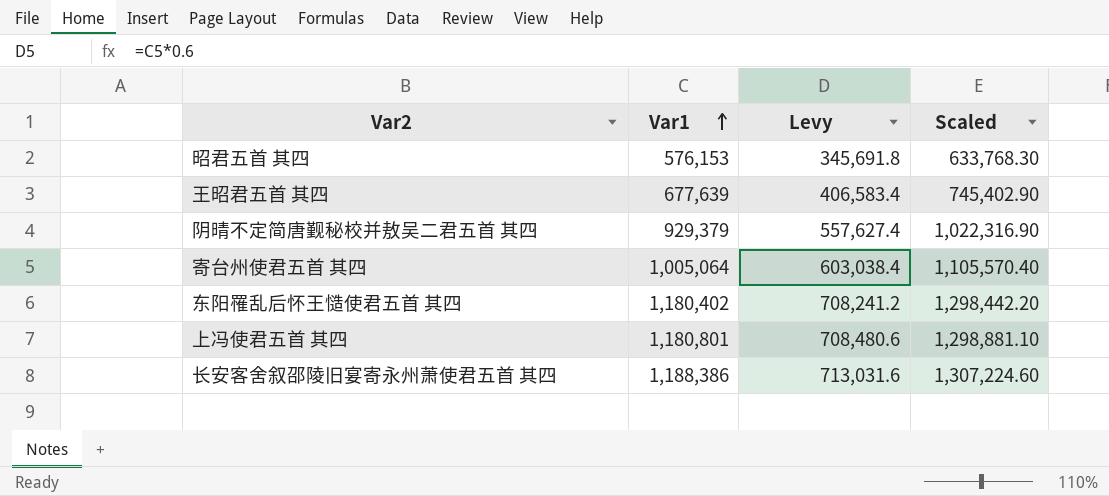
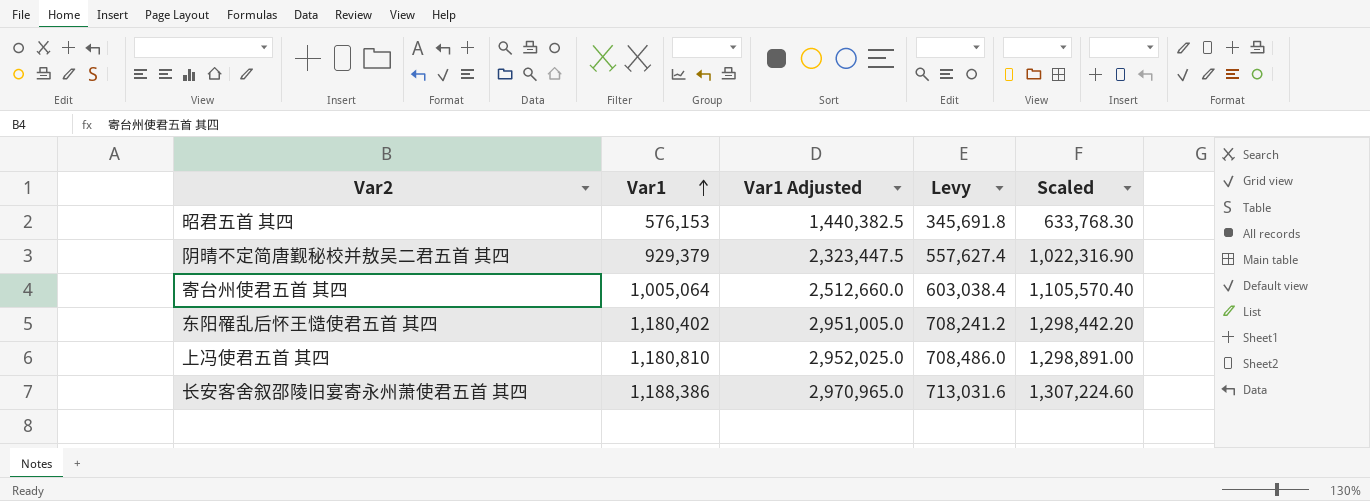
column Var1 Adjusted | formula: none -> [Var1] * 2.5
row 王昭君五首 其四: 677,639 | 406,583.4 | 745,402.90 -> none
上冯使君五首 其四 | Var1: 1,180,801 -> 1,180,810
上冯使君五首 其四 | Levy: 708,480.6 -> 708,486.0
上冯使君五首 其四 | Scaled: 1,298,881.10 -> 1,298,891.00

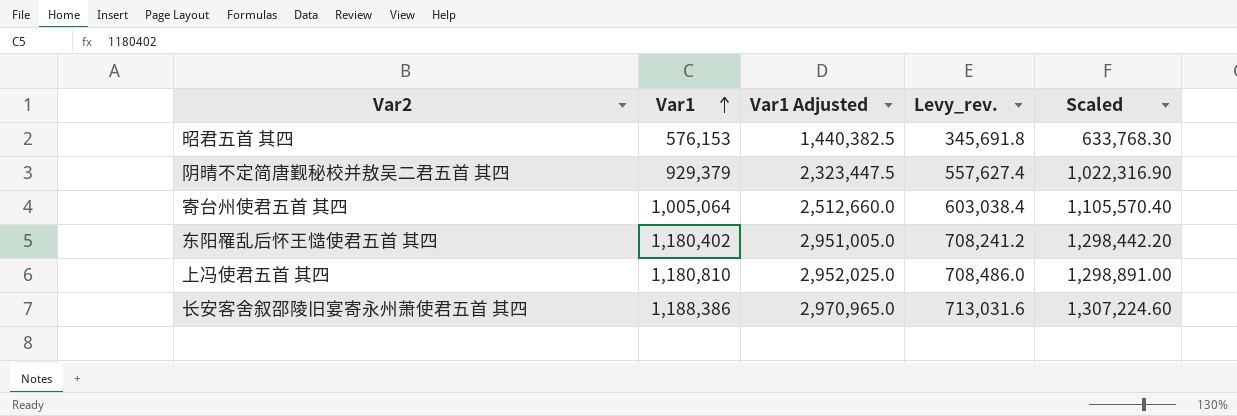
column name: Levy -> Levy_rev.

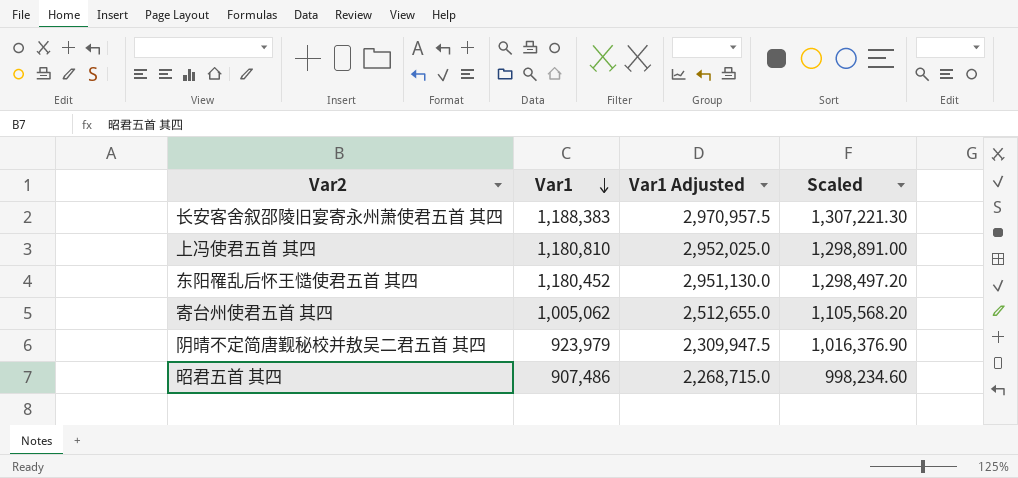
row order: Var1 ascending -> Var1 descending
column Levy_rev. | formula: [Var1] * 0.6 -> none
长安客舍叙邵陵旧宴寄永州萧使君五首 其四 | Var1: 1,188,386 -> 1,188,383
长安客舍叙邵陵旧宴寄永州萧使君五首 其四 | Var1 Adjusted: 2,970,965.0 -> 2,970,957.5
长安客舍叙邵陵旧宴寄永州萧使君五首 其四 | Scaled: 1,307,224.60 -> 1,307,221.30
东阳罹乱后怀王慥使君五首 其四 | Var1: 1,180,402 -> 1,180,452
东阳罹乱后怀王慥使君五首 其四 | Var1 Adjusted: 2,951,005.0 -> 2,951,130.0
东阳罹乱后怀王慥使君五首 其四 | Scaled: 1,298,442.20 -> 1,298,497.20
寄台州使君五首 其四 | Var1: 1,005,064 -> 1,005,062
寄台州使君五首 其四 | Var1 Adjusted: 2,512,660.0 -> 2,512,655.0
寄台州使君五首 其四 | Scaled: 1,105,570.40 -> 1,105,568.20
阴晴不定简唐觐秘校并敖吴二君五首 其四 | Var1: 929,379 -> 923,979
阴晴不定简唐觐秘校并敖吴二君五首 其四 | Var1 Adjusted: 2,323,447.5 -> 2,309,947.5
阴晴不定简唐觐秘校并敖吴二君五首 其四 | Scaled: 1,022,316.90 -> 1,016,376.90
昭君五首 其四 | Var1: 576,153 -> 907,486
昭君五首 其四 | Var1 Adjusted: 1,440,382.5 -> 2,268,715.0
昭君五首 其四 | Scaled: 633,768.30 -> 998,234.60

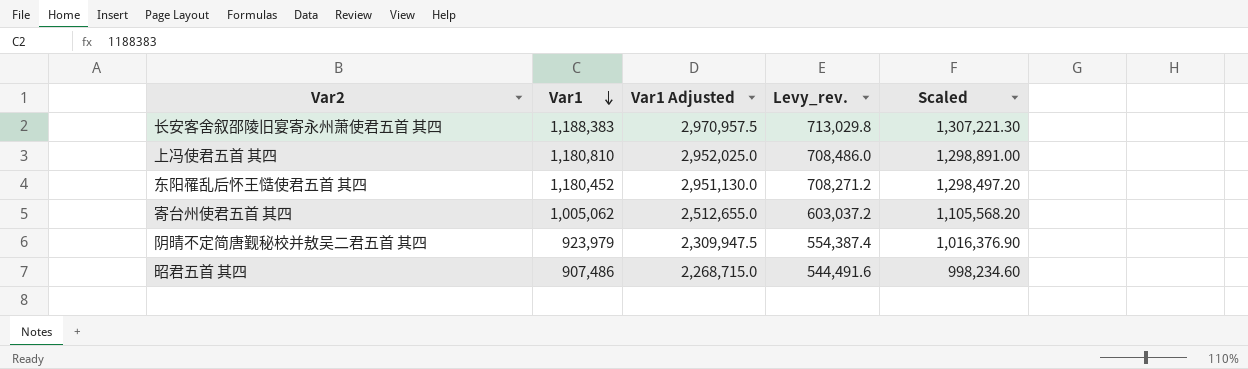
column Levy_rev. | formula: none -> [Var1] * 0.6

